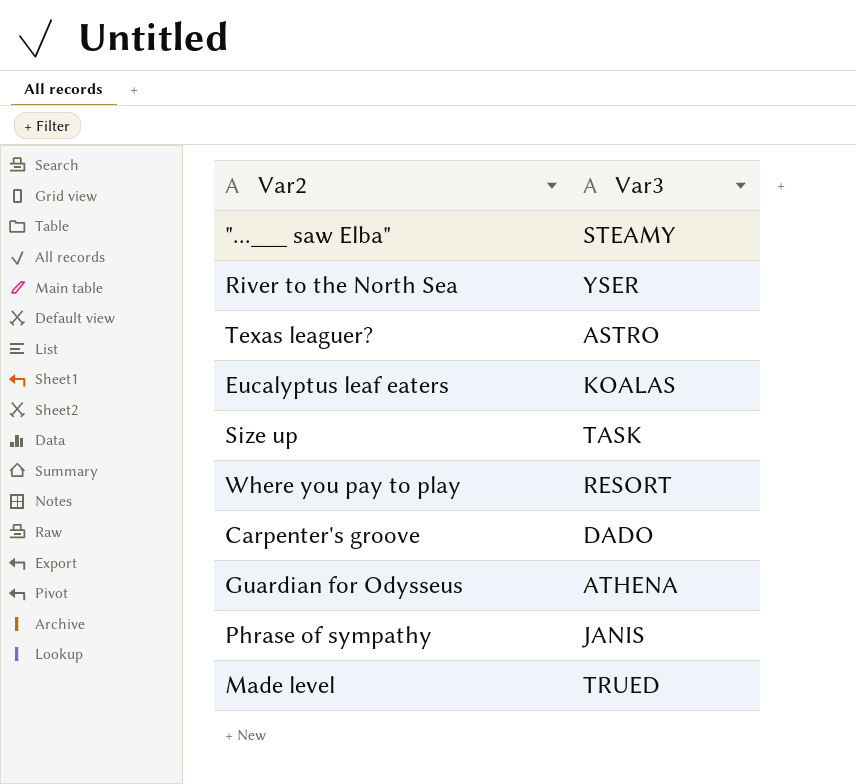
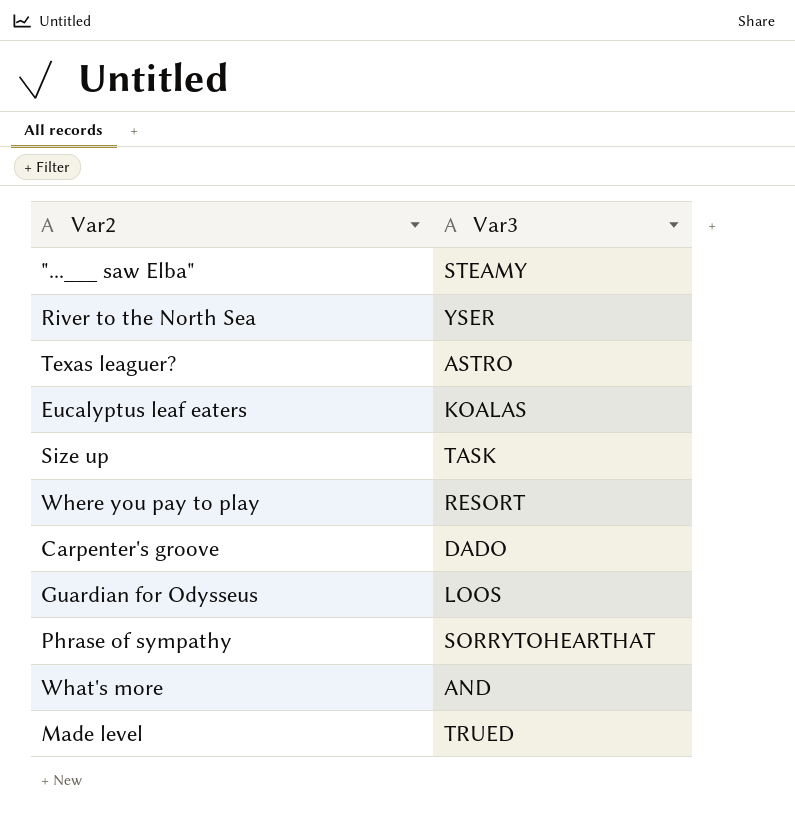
Guardian for Odysseus | Var3: ATHENA -> LOOS
Phrase of sympathy | Var3: JANIS -> SORRYTOHEARTHAT
row What's more: none -> AND

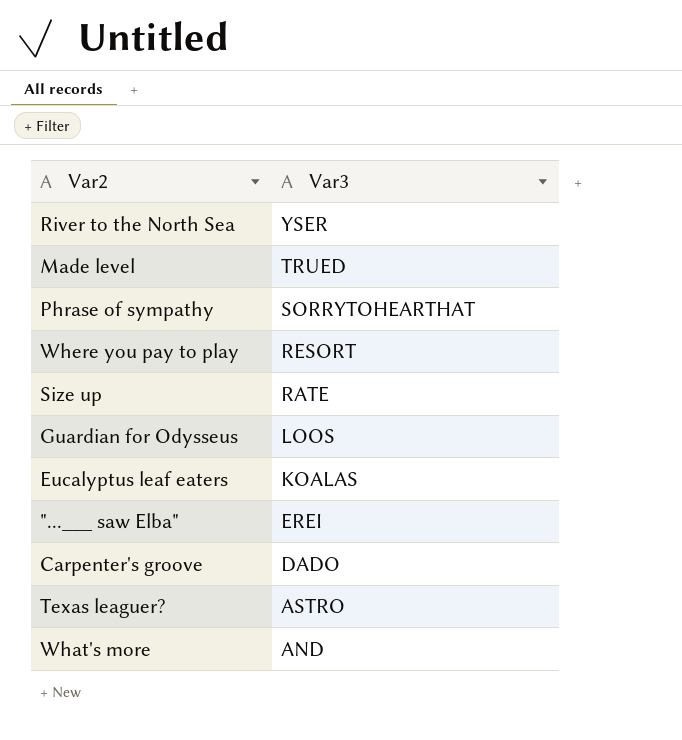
row order: none -> Var3 descending
Size up | Var3: TASK -> RATE
"...___ saw Elba" | Var3: STEAMY -> EREI

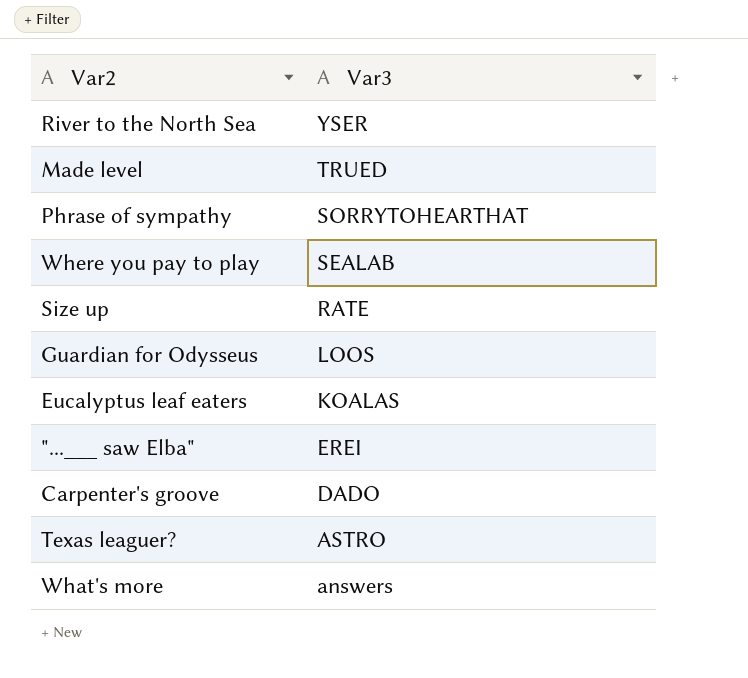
Where you pay to play | Var3: RESORT -> SEALAB
What's more | Var3: AND -> answers

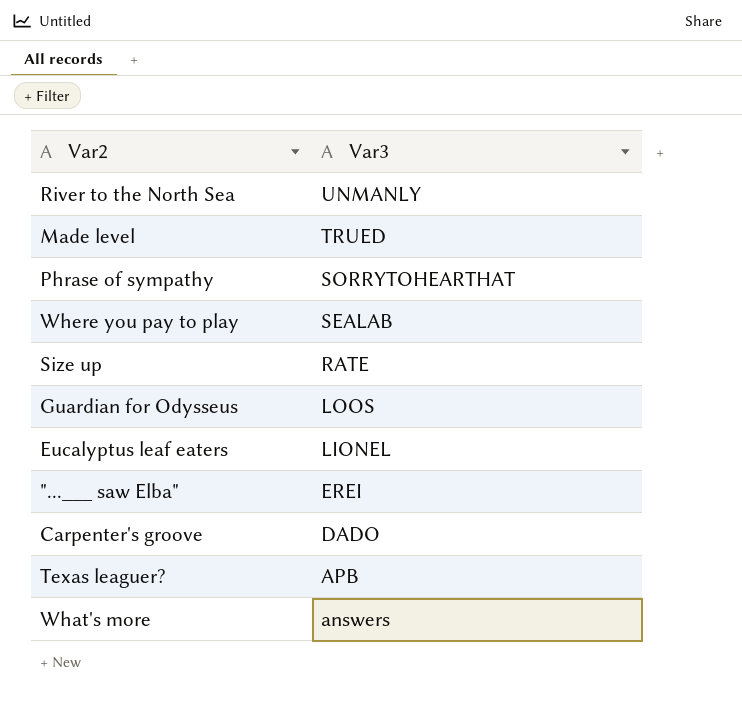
River to the North Sea | Var3: YSER -> UNMANLY
Eucalyptus leaf eaters | Var3: KOALAS -> LIONEL
Texas leaguer? | Var3: ASTRO -> APB

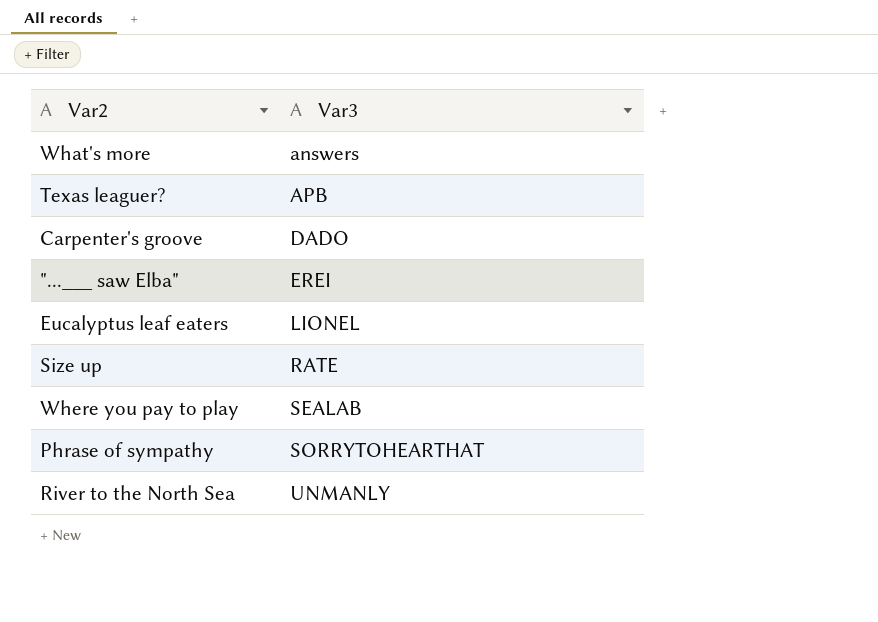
row order: Var3 descending -> Var3 ascending
row Made level: TRUED -> none
row Guardian for Odysseus: LOOS -> none

